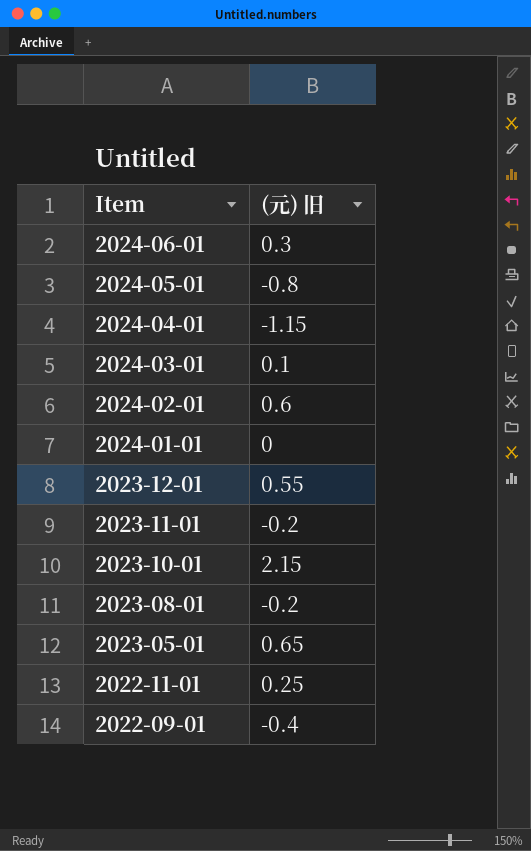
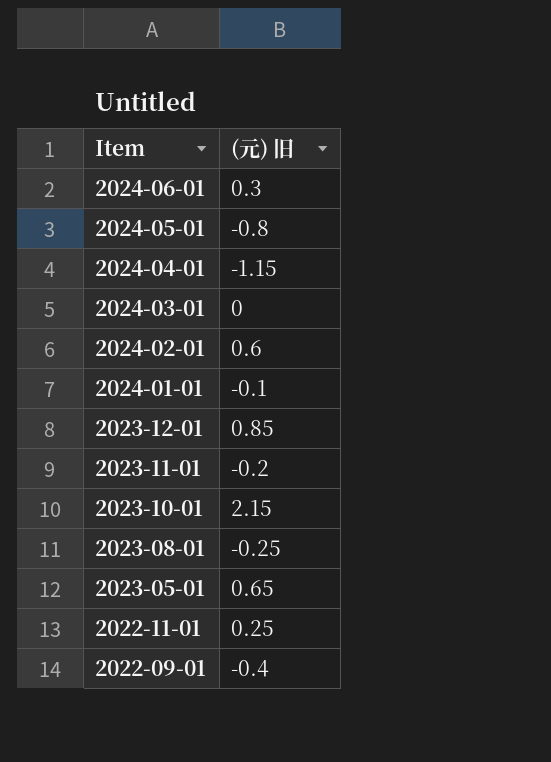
2024-03-01 | (元) 旧: 0.1 -> 0
2024-01-01 | (元) 旧: 0 -> -0.1
2023-12-01 | (元) 旧: 0.55 -> 0.85
2023-08-01 | (元) 旧: -0.2 -> -0.25

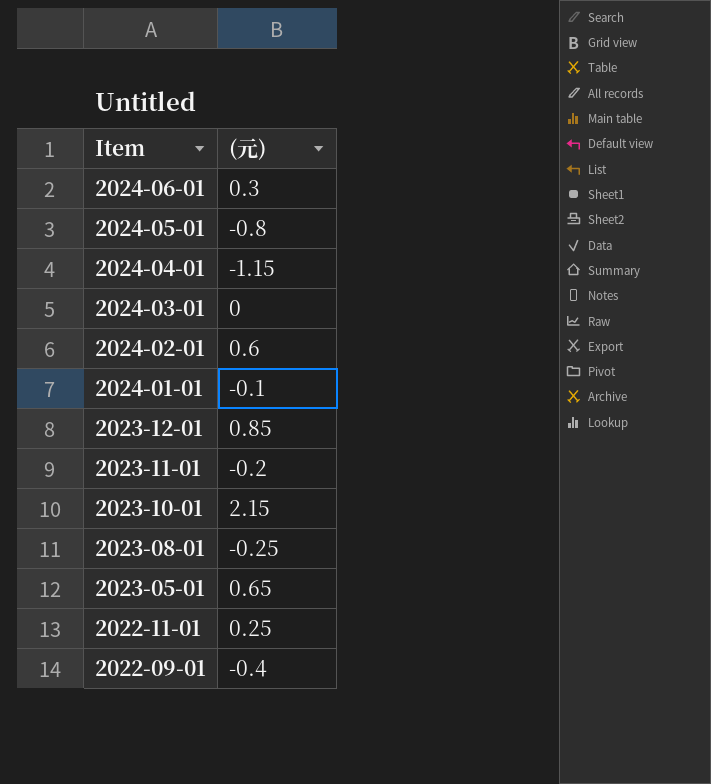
column name: (元) 旧 -> (元)

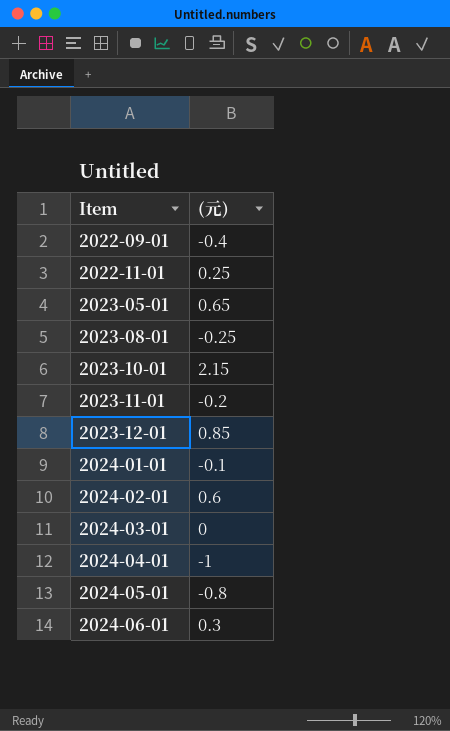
row order: Item descending -> Item ascending
2024-04-01 | (元): -1.15 -> -1

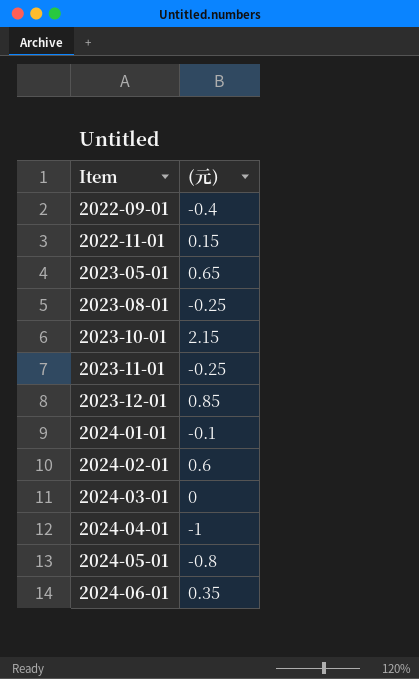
2022-11-01 | (元): 0.25 -> 0.15
2023-11-01 | (元): -0.2 -> -0.25
2024-06-01 | (元): 0.3 -> 0.35

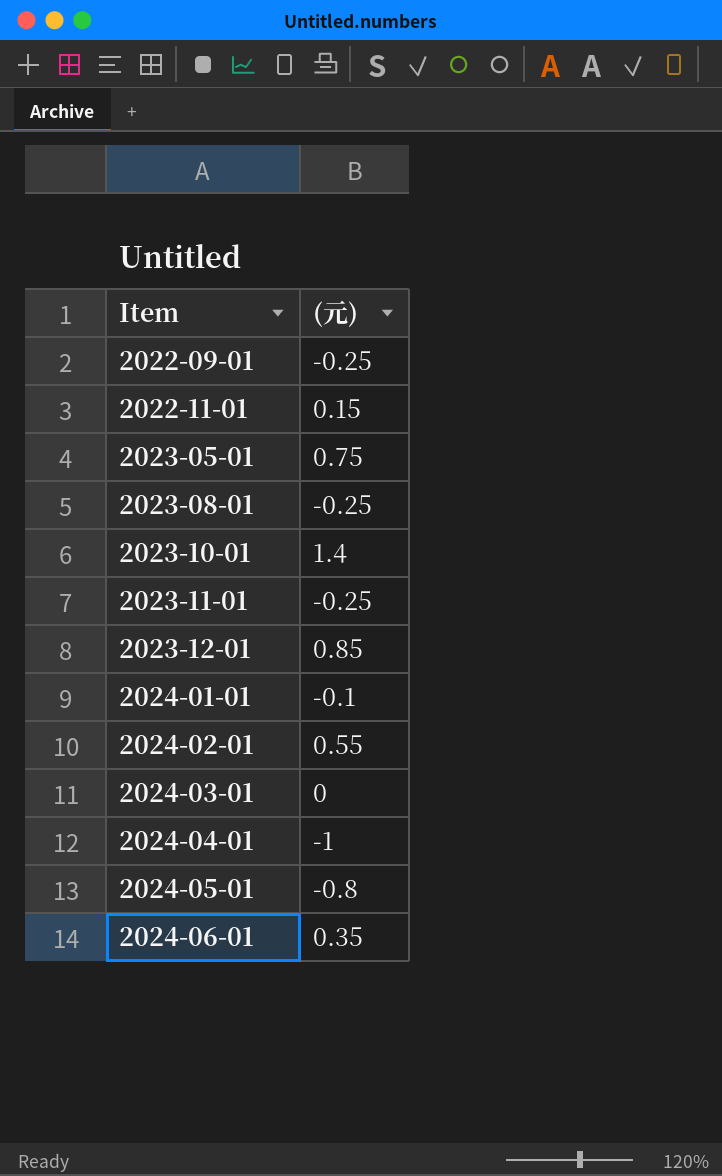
2022-09-01 | (元): -0.4 -> -0.25
2023-05-01 | (元): 0.65 -> 0.75
2023-10-01 | (元): 2.15 -> 1.4
2024-02-01 | (元): 0.6 -> 0.55

